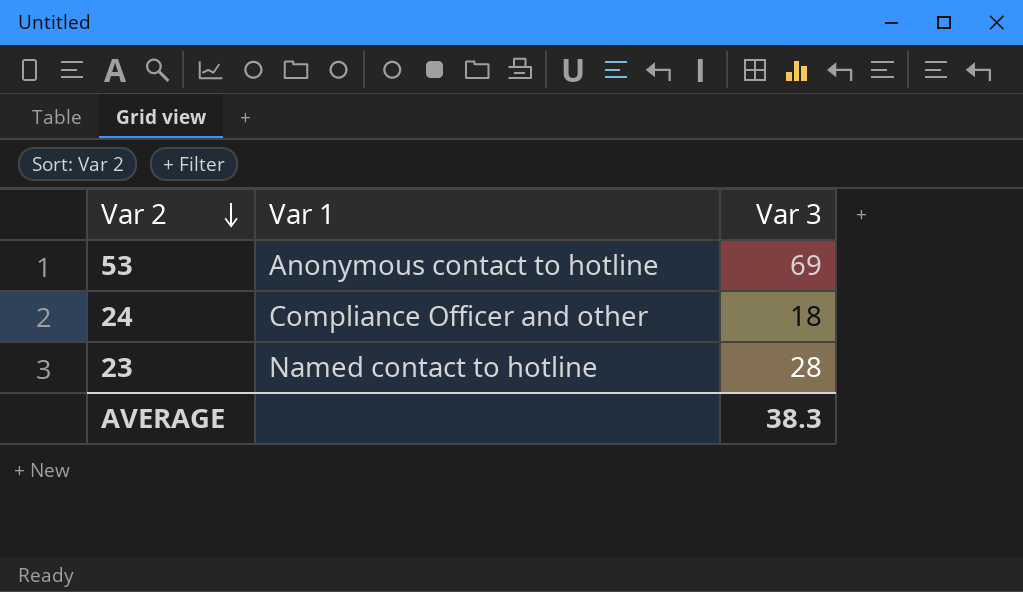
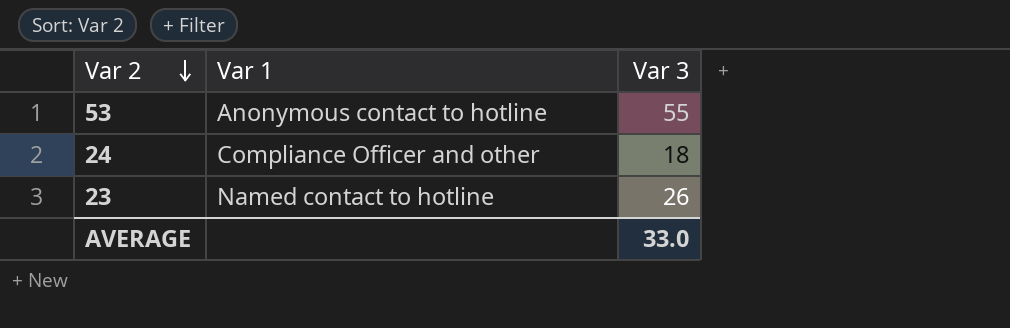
53 | Var 3: 69 -> 55
23 | Var 3: 28 -> 26
AVERAGE | Var 3: 38.3 -> 33.0

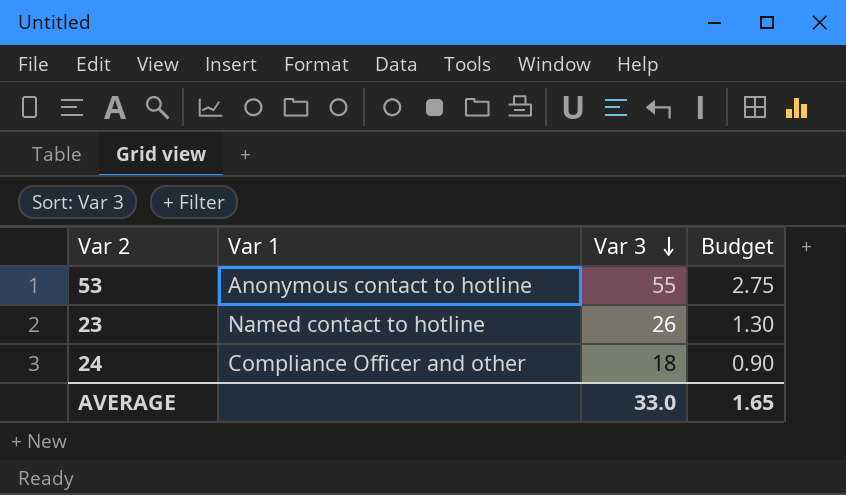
row order: Var 2 descending -> Var 3 descending
column Budget | formula: none -> [Var 3] * 0.05

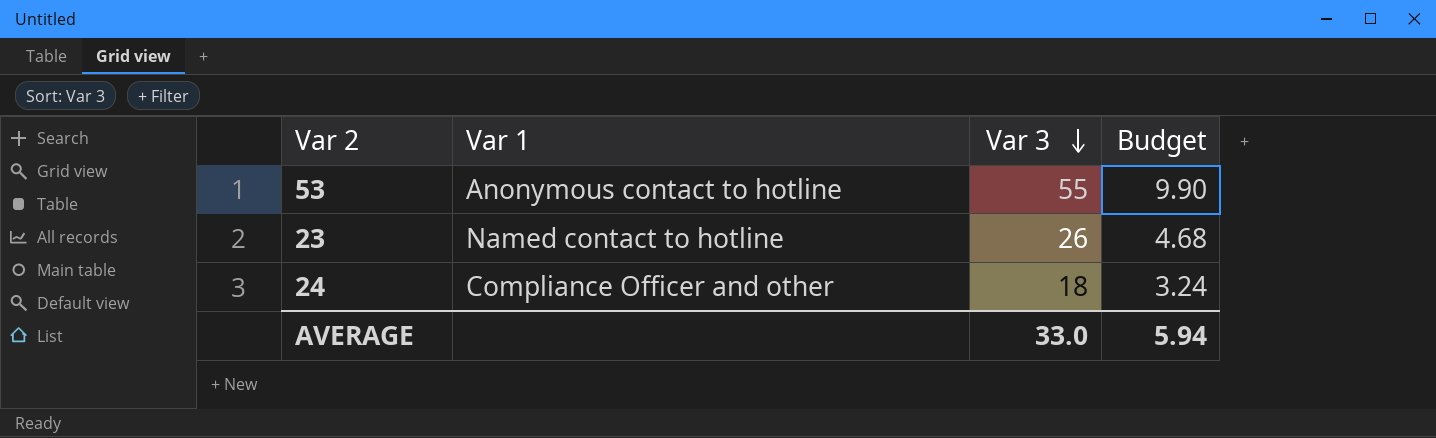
column Budget | formula: [Var 3] * 0.05 -> [Var 3] * 0.18
AVERAGE | Budget: 1.65 -> 5.94

